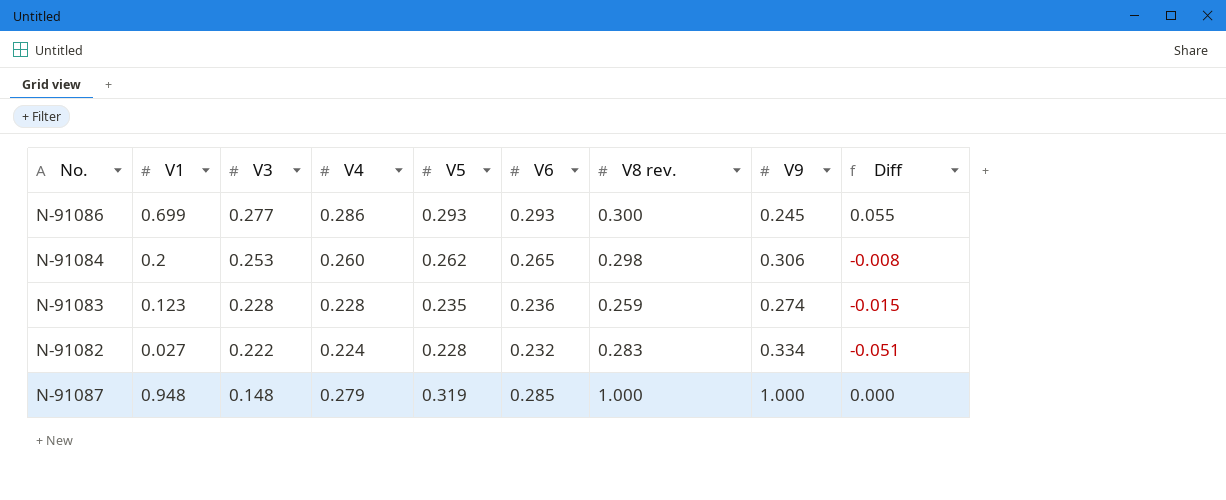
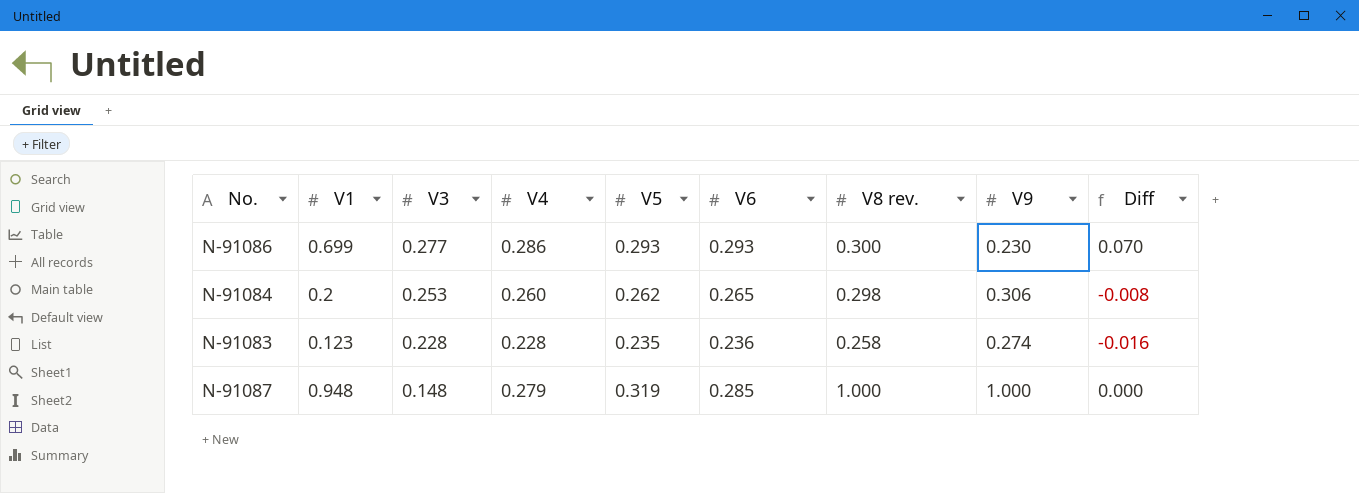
row N-91082: 0.027 | 0.222 | 0.224 | 0.228 | 0.232 | 0.283 | 0.334 | -0.051 -> none
N-91086 | V9: 0.245 -> 0.230
N-91086 | Diff: 0.055 -> 0.070
N-91083 | V8 rev.: 0.259 -> 0.258
N-91083 | Diff: -0.015 -> -0.016

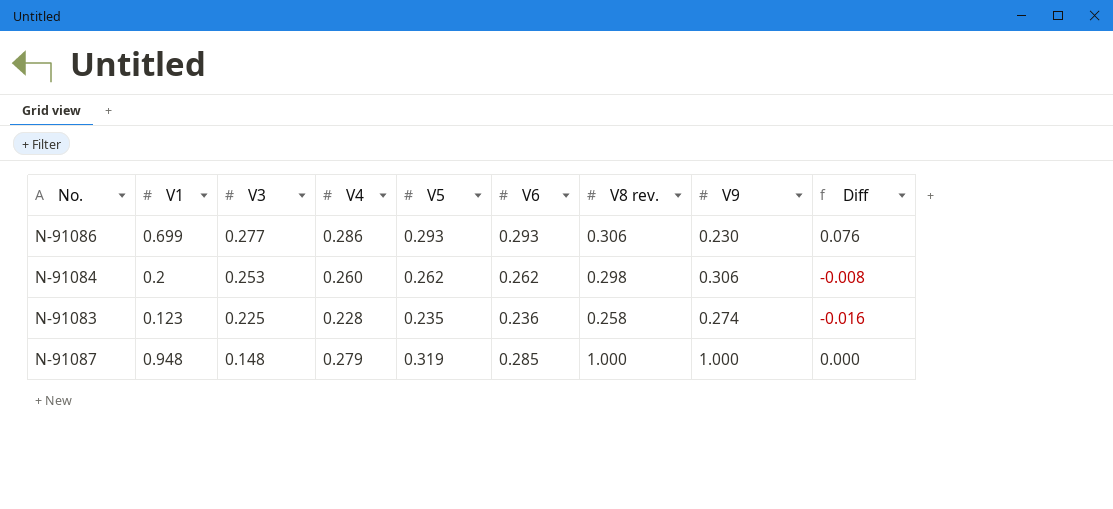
N-91086 | V8 rev.: 0.300 -> 0.306
N-91086 | Diff: 0.070 -> 0.076
N-91084 | V6: 0.265 -> 0.262
N-91083 | V3: 0.228 -> 0.225

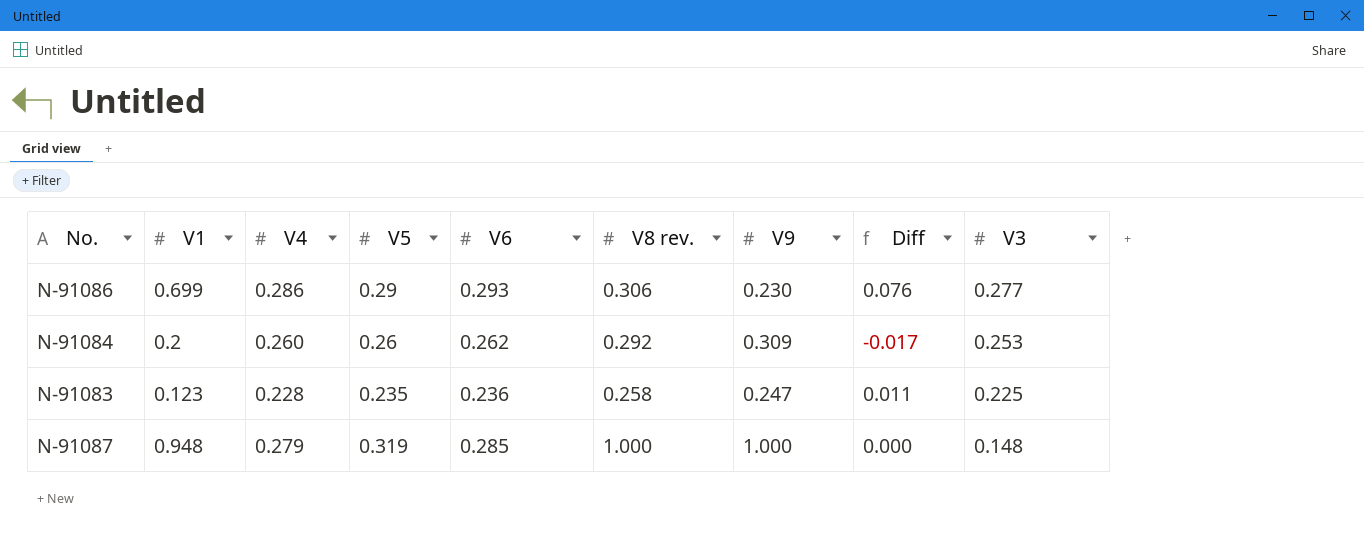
column V3 | position: 3 -> 9
N-91086 | V5: 0.293 -> 0.29
N-91084 | V5: 0.262 -> 0.26
N-91084 | V8 rev.: 0.298 -> 0.292
N-91084 | V9: 0.306 -> 0.309
N-91084 | Diff: -0.008 -> -0.017
N-91083 | V9: 0.274 -> 0.247
N-91083 | Diff: -0.016 -> 0.011

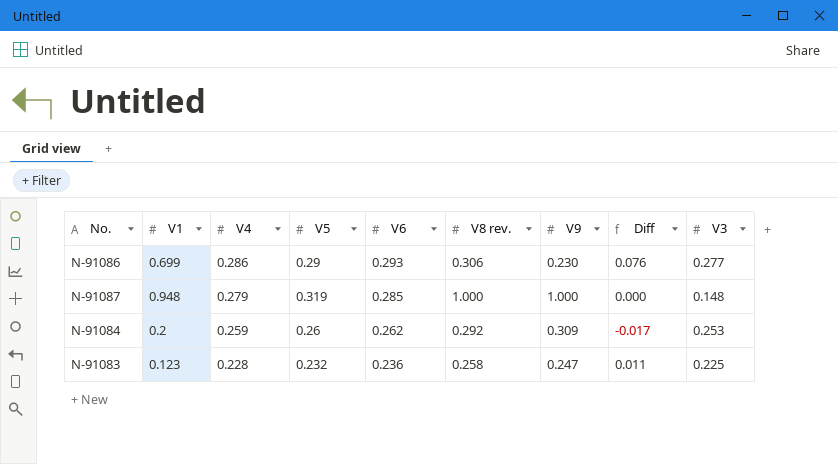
row order: V3 descending -> V4 descending
N-91084 | V4: 0.260 -> 0.259
N-91083 | V5: 0.235 -> 0.232

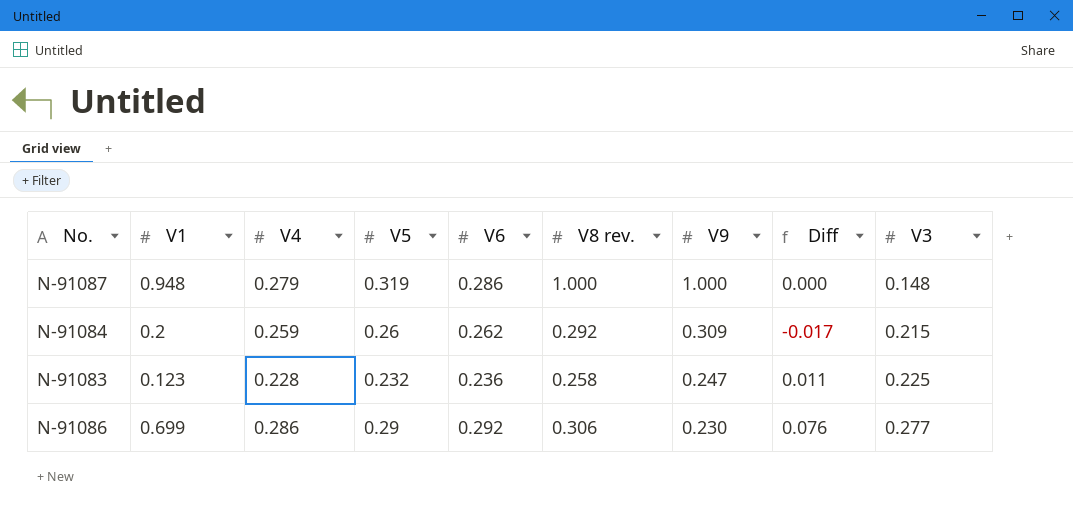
row order: V4 descending -> V9 descending
N-91087 | V6: 0.285 -> 0.286
N-91084 | V3: 0.253 -> 0.215
N-91086 | V6: 0.293 -> 0.292

